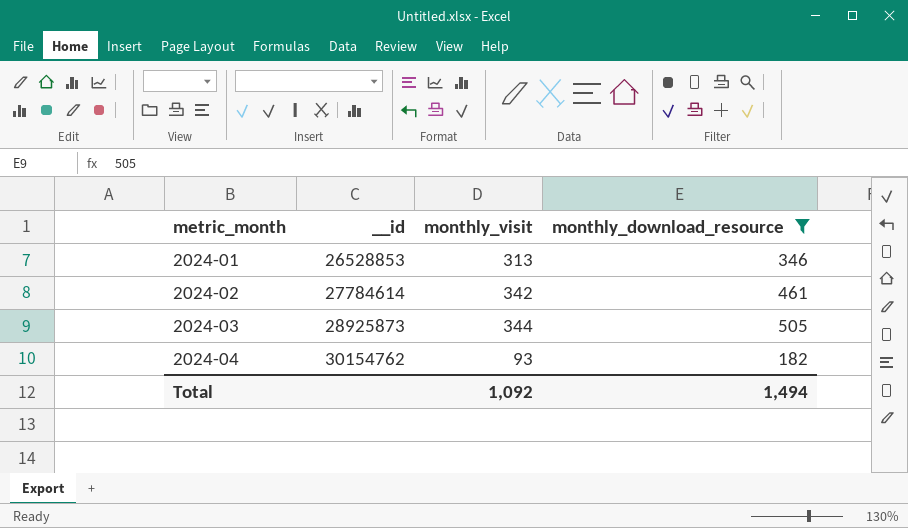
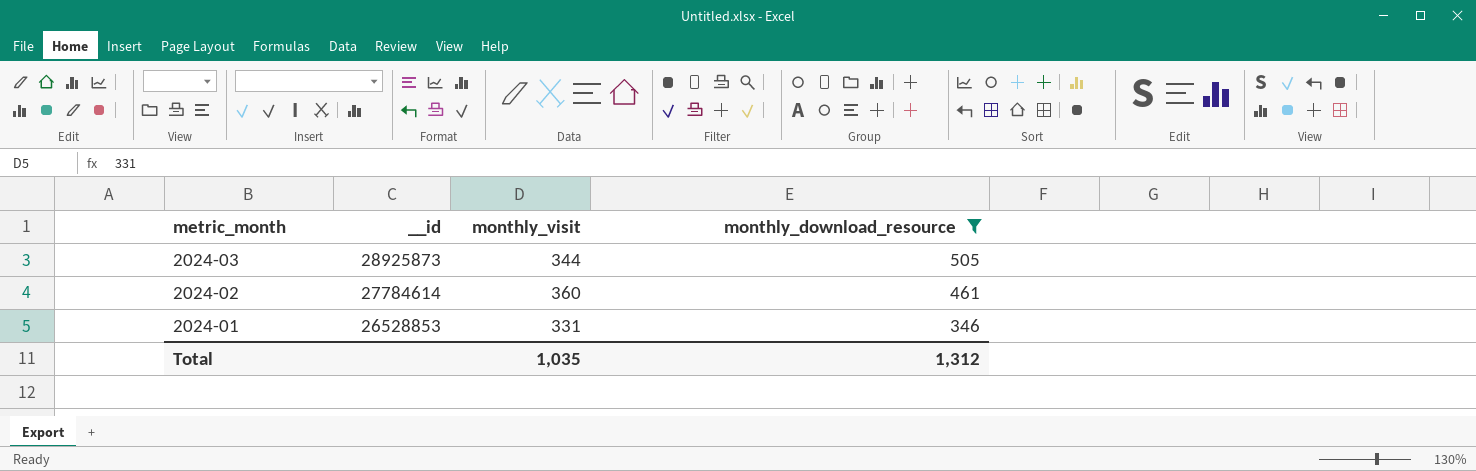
row order: metric_month ascending -> metric_month descending
row 2024-04: 30154762 | 93 | 182 -> none
2024-02 | monthly_visit: 342 -> 360
2024-01 | monthly_visit: 313 -> 331
Total | monthly_visit: 1,092 -> 1,035
Total | monthly_download_resource: 1,494 -> 1,312

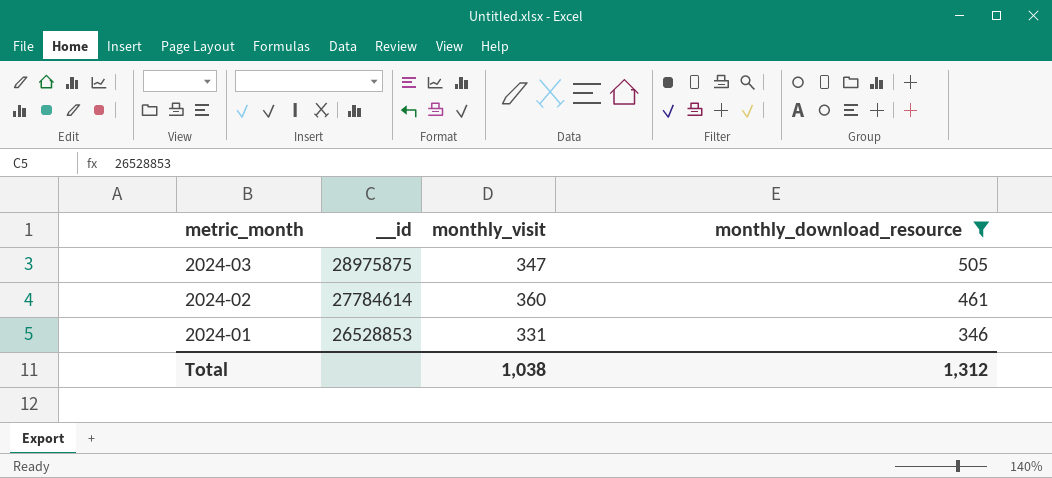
2024-03 | __id: 28925873 -> 28975875
2024-03 | monthly_visit: 344 -> 347
Total | monthly_visit: 1,035 -> 1,038

